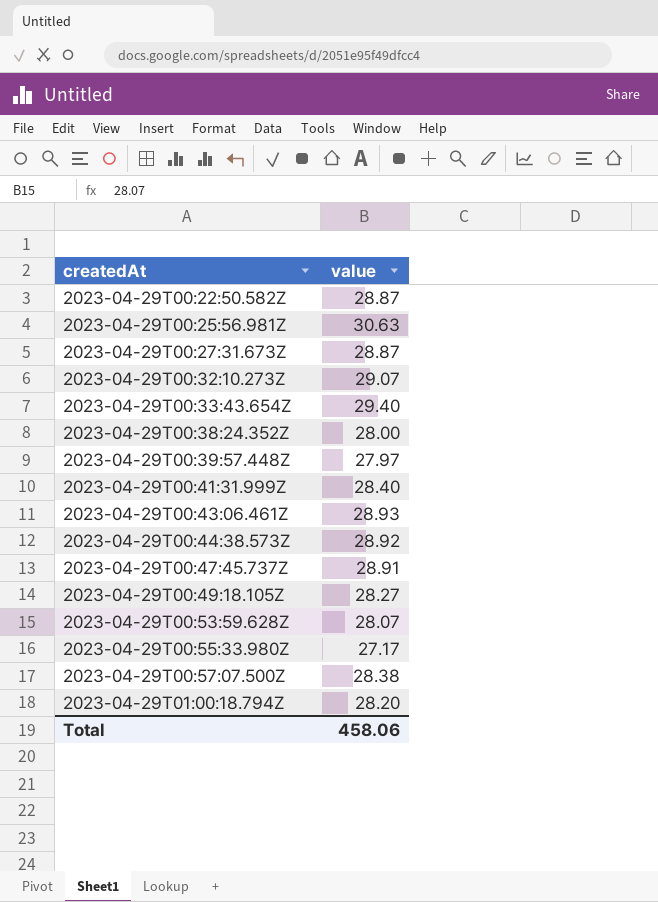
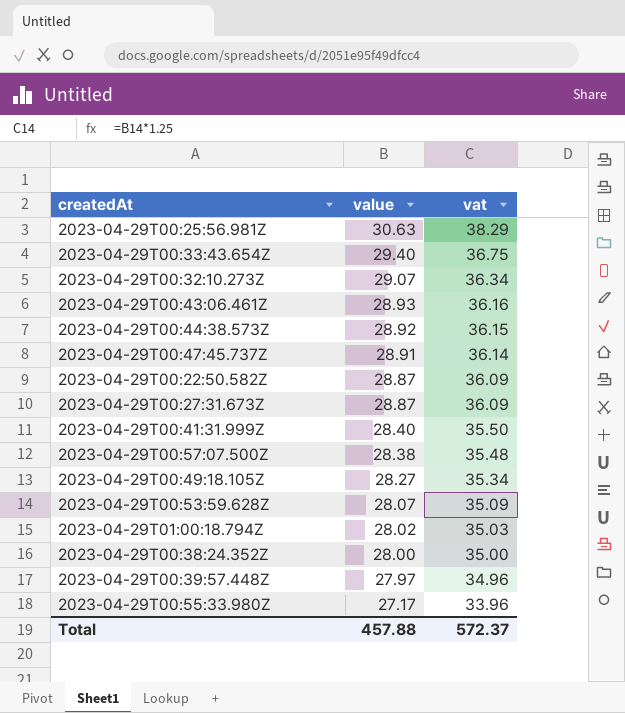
row order: createdAt ascending -> value descending
column vat | formula: none -> [value] * 1.25
2023-04-29T01:00:18.794Z | value: 28.20 -> 28.02
Total | value: 458.06 -> 457.88

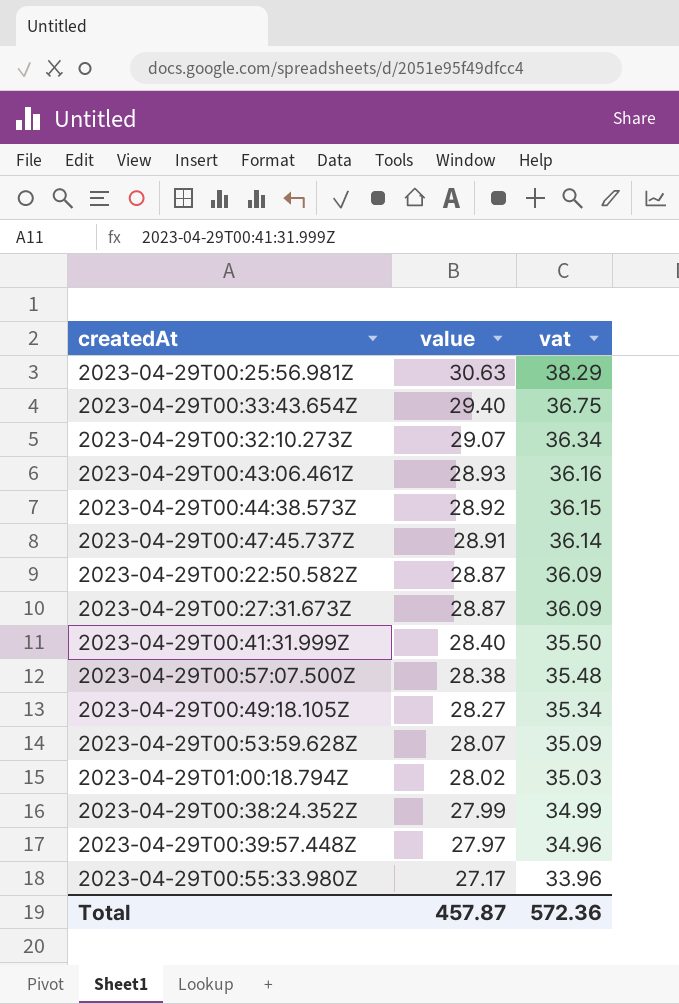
2023-04-29T00:38:24.352Z | value: 28.00 -> 27.99
2023-04-29T00:38:24.352Z | vat: 35.00 -> 34.99
Total | value: 457.88 -> 457.87
Total | vat: 572.37 -> 572.36

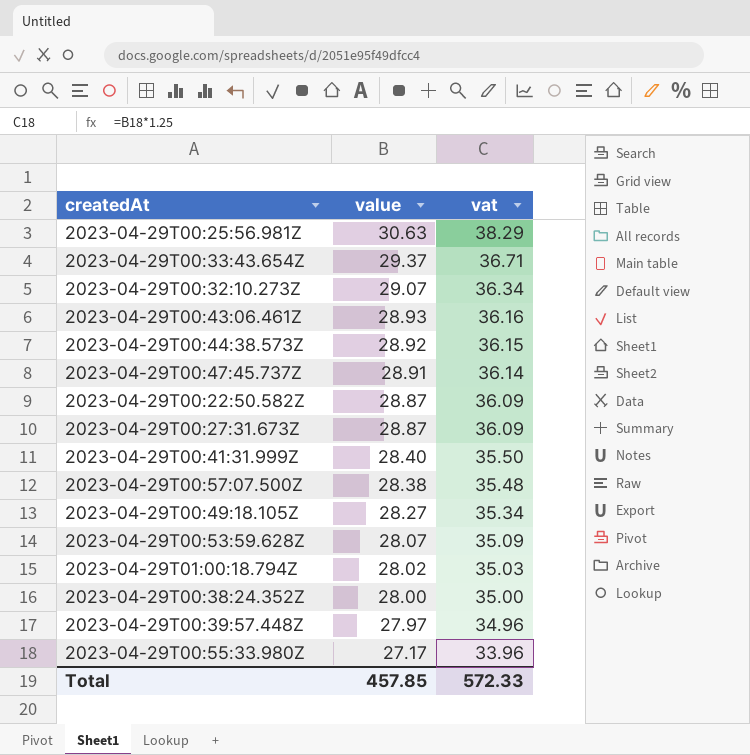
2023-04-29T00:33:43.654Z | value: 29.40 -> 29.37
2023-04-29T00:33:43.654Z | vat: 36.75 -> 36.71
2023-04-29T00:38:24.352Z | value: 27.99 -> 28.00
2023-04-29T00:38:24.352Z | vat: 34.99 -> 35.00
Total | value: 457.87 -> 457.85
Total | vat: 572.36 -> 572.33

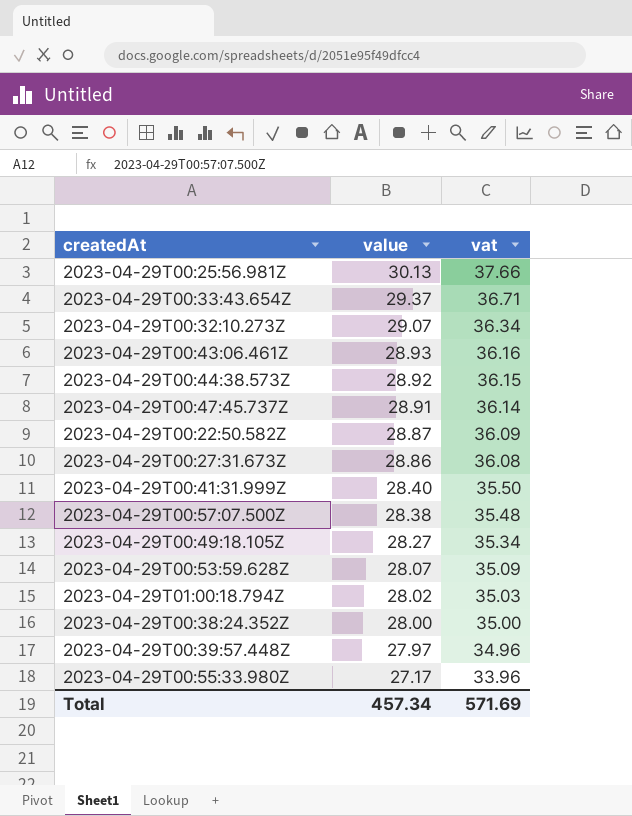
2023-04-29T00:25:56.981Z | value: 30.63 -> 30.13
2023-04-29T00:25:56.981Z | vat: 38.29 -> 37.66
2023-04-29T00:27:31.673Z | value: 28.87 -> 28.86
2023-04-29T00:27:31.673Z | vat: 36.09 -> 36.08
Total | value: 457.85 -> 457.34
Total | vat: 572.33 -> 571.69

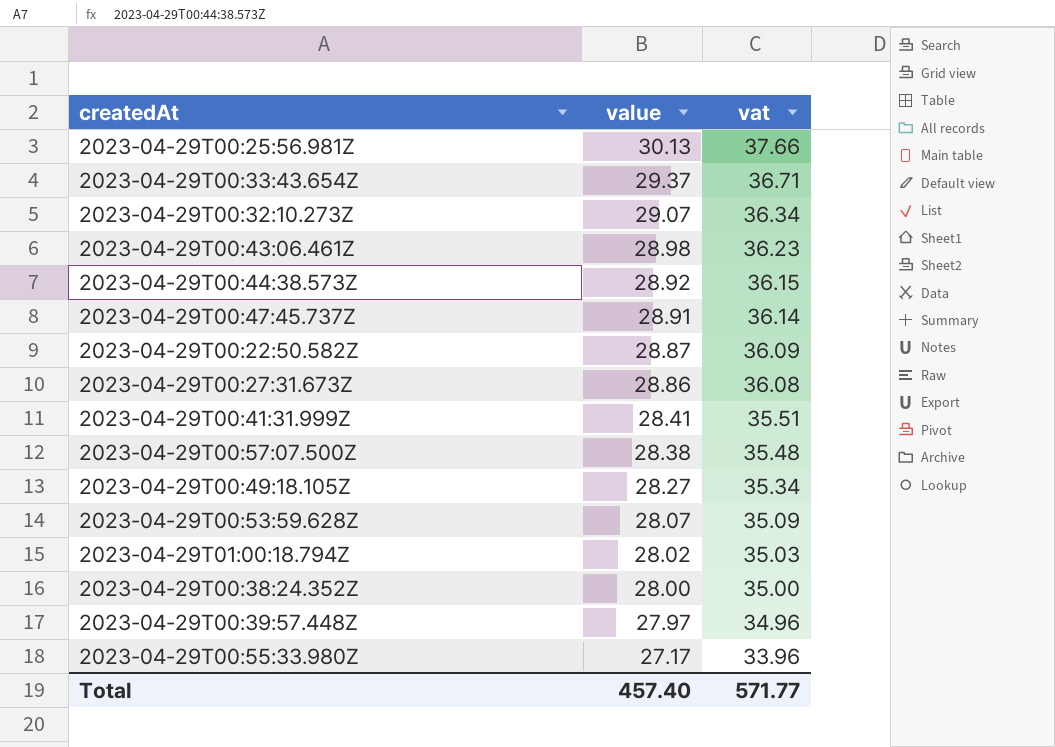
2023-04-29T00:43:06.461Z | value: 28.93 -> 28.98
2023-04-29T00:43:06.461Z | vat: 36.16 -> 36.23
2023-04-29T00:41:31.999Z | value: 28.40 -> 28.41
2023-04-29T00:41:31.999Z | vat: 35.50 -> 35.51
Total | value: 457.34 -> 457.40
Total | vat: 571.69 -> 571.77

